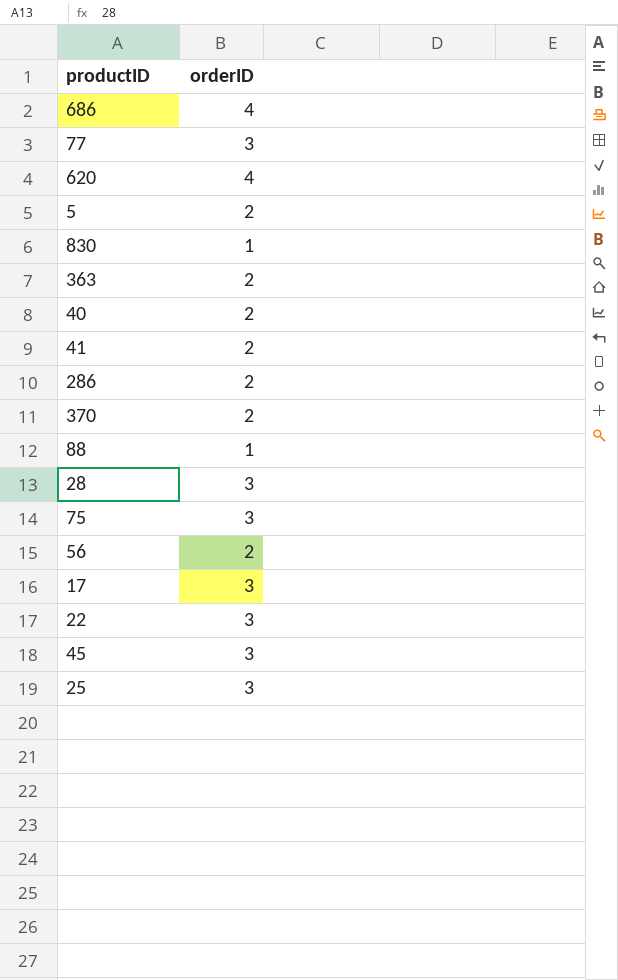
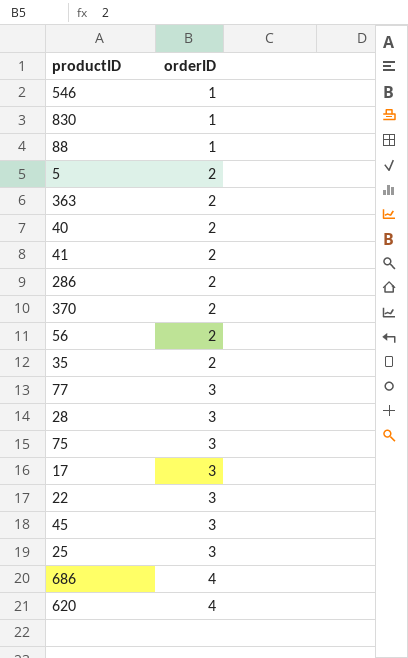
row order: none -> orderID ascending
row 546: none -> 1
row 35: none -> 2

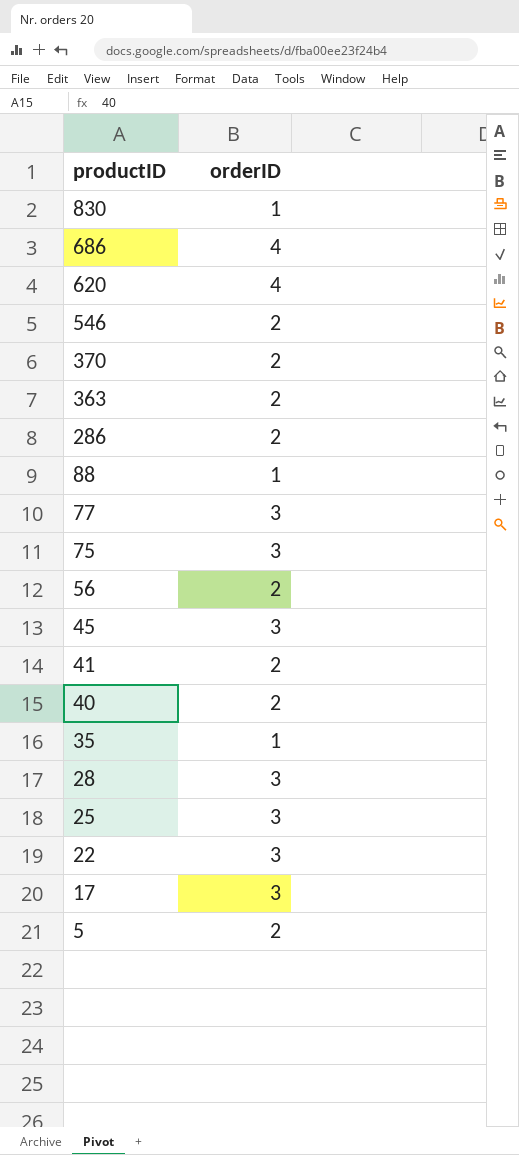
row order: orderID ascending -> productID descending
546 | orderID: 1 -> 2
35 | orderID: 2 -> 1

